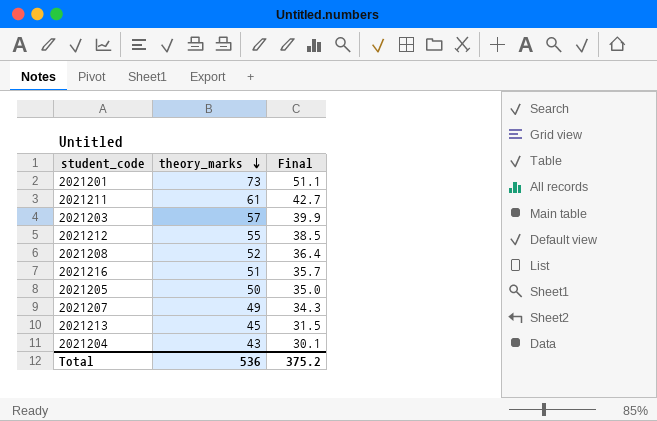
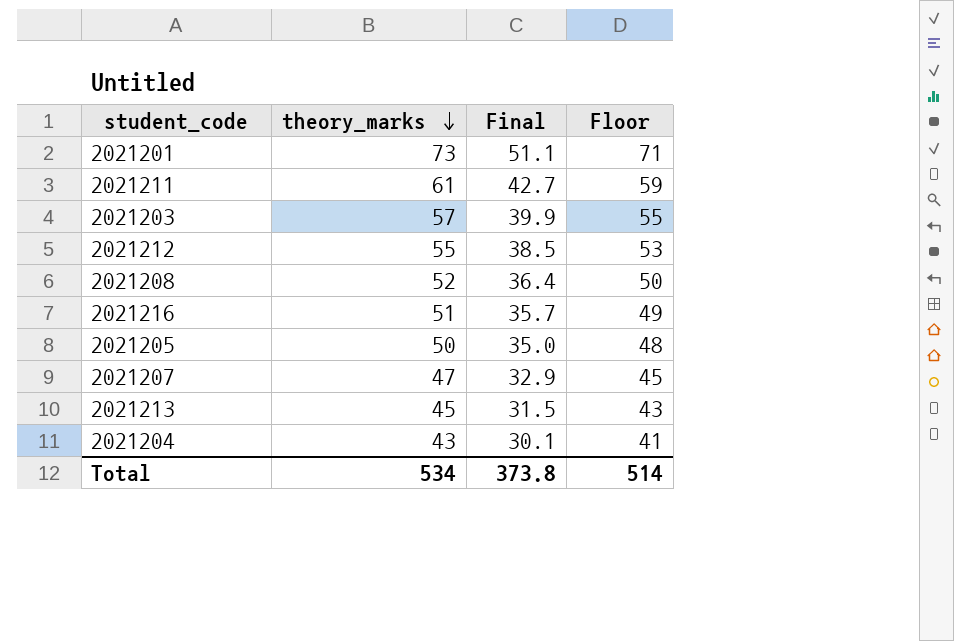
column Floor | formula: none -> [theory_marks] - 2
2021207 | theory_marks: 49 -> 47
2021207 | Final: 34.3 -> 32.9
Total | theory_marks: 536 -> 534
Total | Final: 375.2 -> 373.8

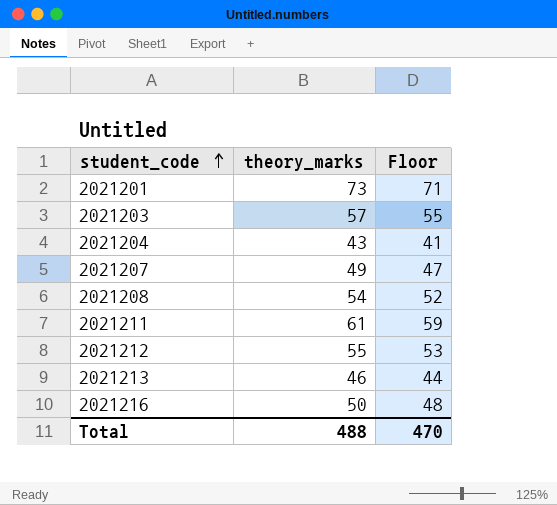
row order: theory_marks descending -> student_code ascending
column Final | formula: [theory_marks] * 0.7 -> none
row 2021205: 50 | 35.0 | 48 -> none
2021207 | theory_marks: 47 -> 49
2021207 | Floor: 45 -> 47
2021208 | theory_marks: 52 -> 54
2021208 | Floor: 50 -> 52
2021213 | theory_marks: 45 -> 46
2021213 | Floor: 43 -> 44
2021216 | theory_marks: 51 -> 50
2021216 | Floor: 49 -> 48
Total | theory_marks: 534 -> 488
Total | Floor: 514 -> 470

